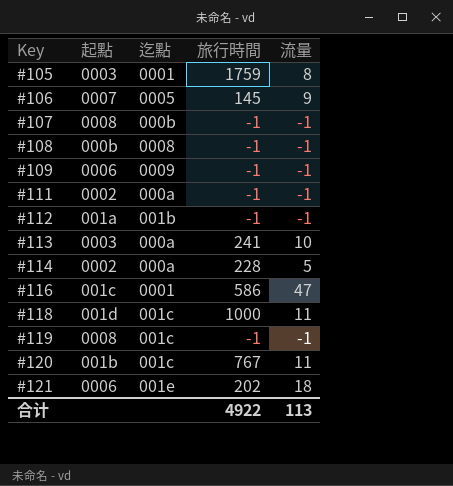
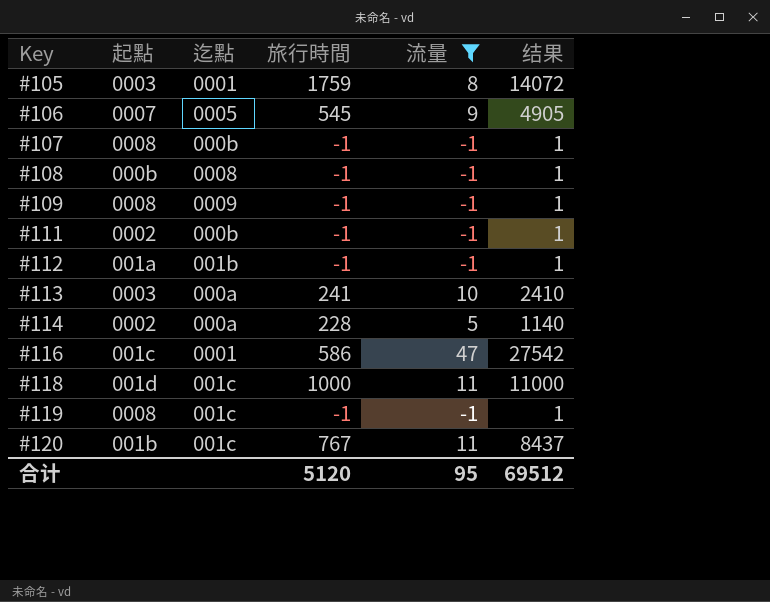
filter: none -> 流量 != 18
column 结果 | formula: none -> [旅行時間] * [流量]
#106 | 旅行時間: 145 -> 545
#109 | 起點: 0006 -> 0008
#111 | 迄點: 000a -> 000b
合计 | 旅行時間: 4922 -> 5120
合计 | 流量: 113 -> 95

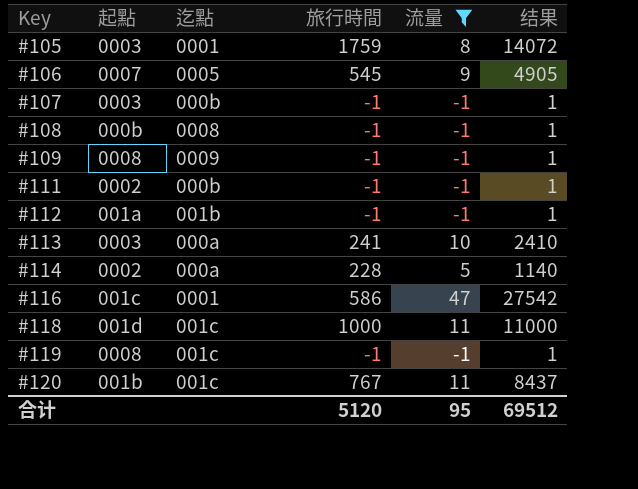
#107 | 起點: 0008 -> 0003

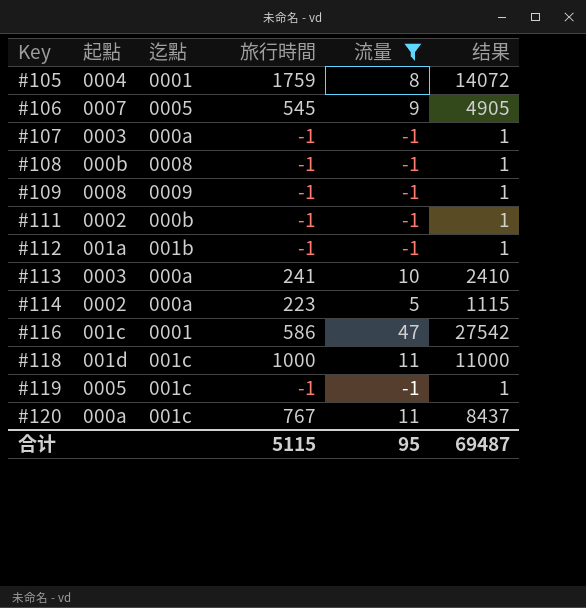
#105 | 起點: 0003 -> 0004
#107 | 迄點: 000b -> 000a
#114 | 旅行時間: 228 -> 223
#114 | 结果: 1140 -> 1115
#119 | 起點: 0008 -> 0005
#120 | 起點: 001b -> 000a
合计 | 旅行時間: 5120 -> 5115
合计 | 结果: 69512 -> 69487

